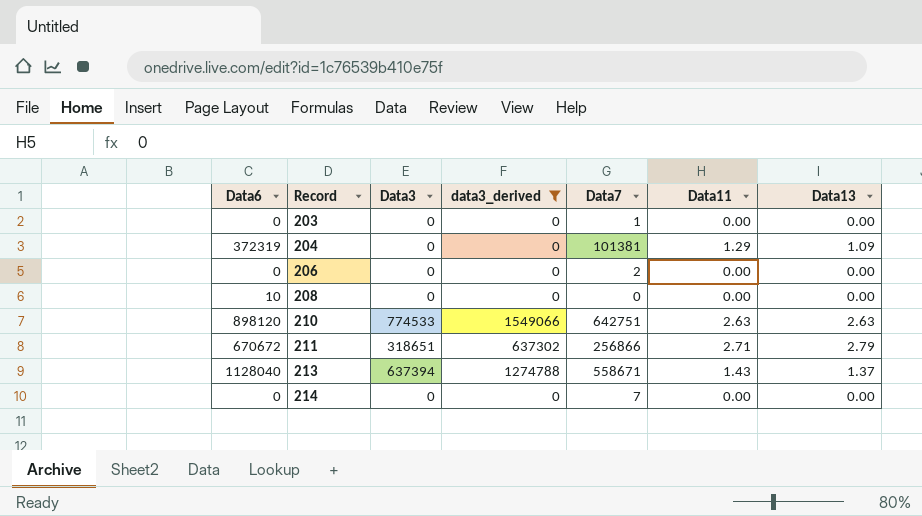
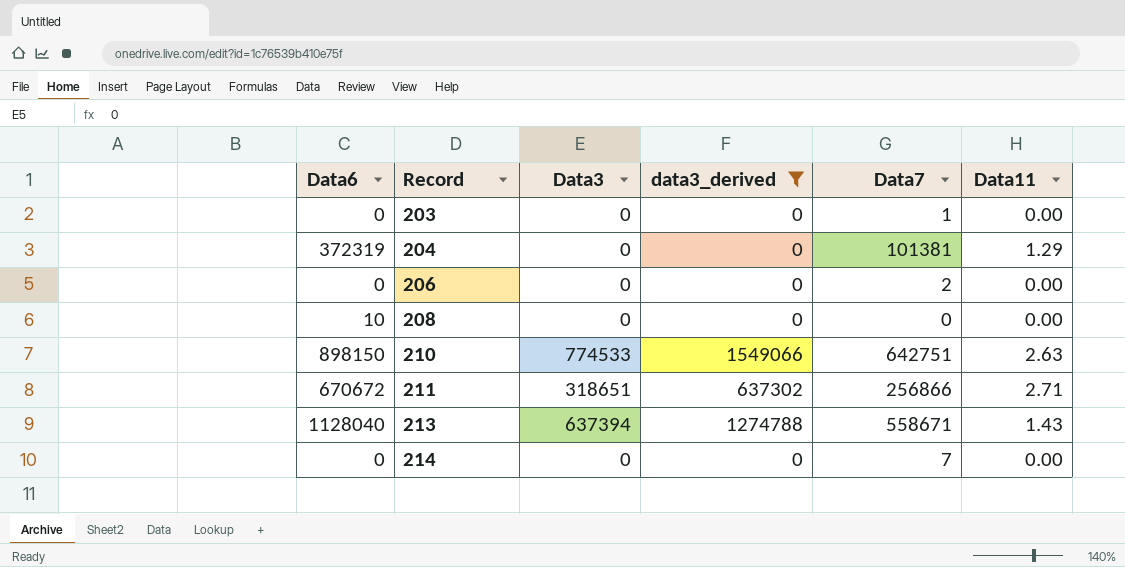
column Data13 | position: 7 -> none
210 | Data6: 898120 -> 898150

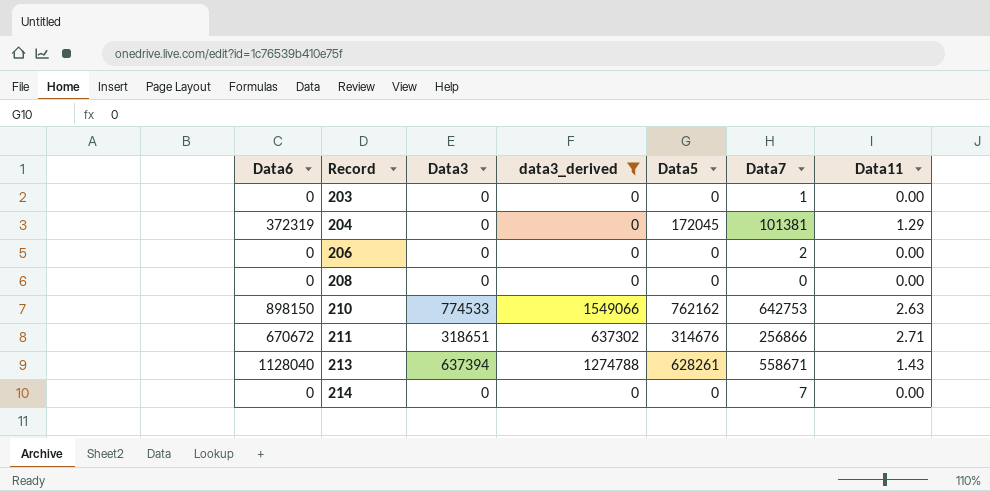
column Data5 | position: none -> 5
208 | Data6: 10 -> 0
210 | Data7: 642751 -> 642753

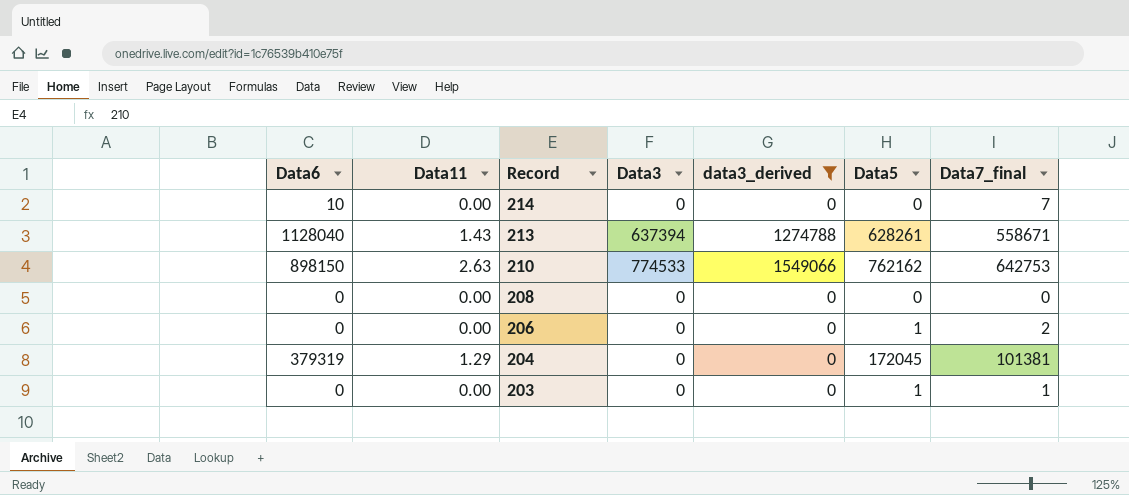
row order: Record ascending -> Record descending
column Data11 | position: 7 -> 2
column name: Data7 -> Data7_final
row 211: 670672 | 318651 | 637302 | 314676 | 256866 | 2.71 -> none
214 | Data6: 0 -> 10
206 | Data5: 0 -> 1
204 | Data6: 372319 -> 379319
203 | Data5: 0 -> 1

